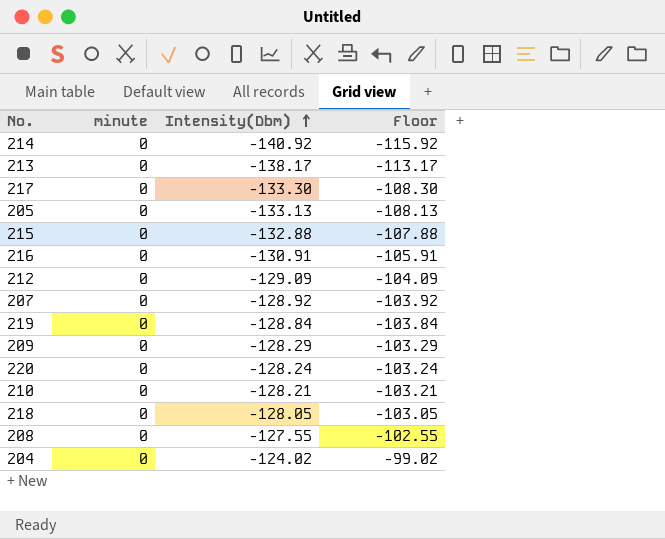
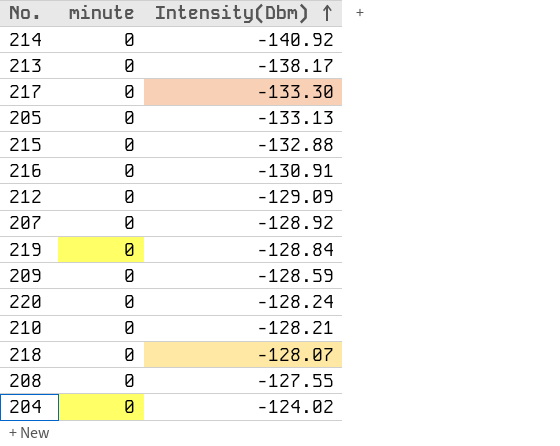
column Floor | formula: [Intensity(Dbm)] + 25 -> none
209 | Intensity(Dbm): -128.29 -> -128.59
218 | Intensity(Dbm): -128.05 -> -128.07

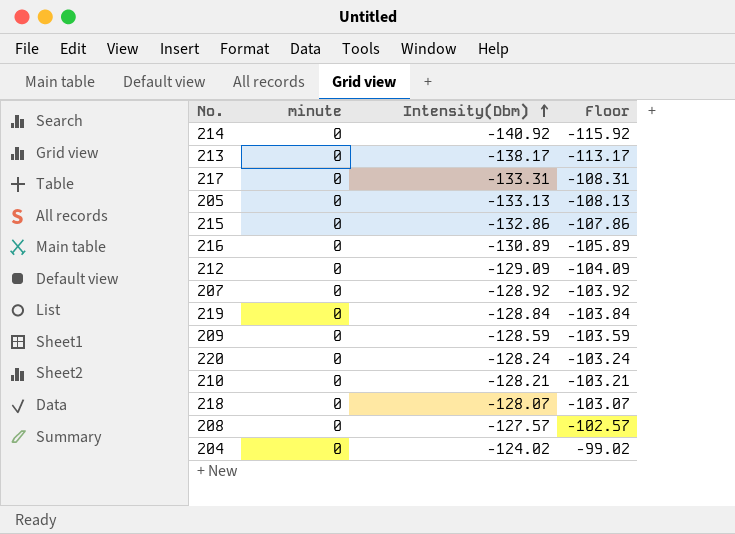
column Floor | formula: none -> [Intensity(Dbm)] + 25
217 | Intensity(Dbm): -133.30 -> -133.31
215 | Intensity(Dbm): -132.88 -> -132.86
216 | Intensity(Dbm): -130.91 -> -130.89
208 | Intensity(Dbm): -127.55 -> -127.57

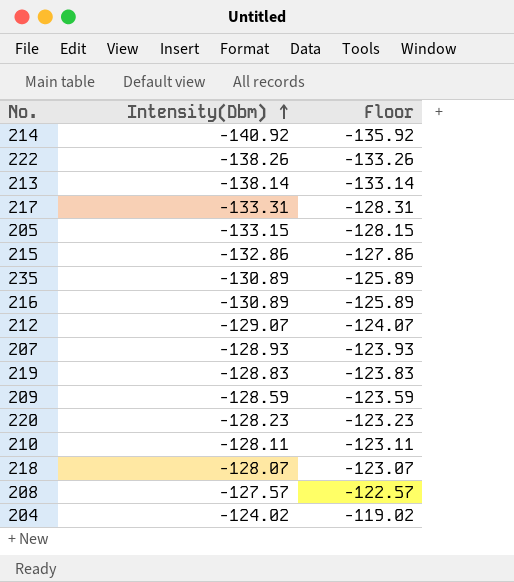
column minute | position: 2 -> none
column Floor | formula: [Intensity(Dbm)] + 25 -> [Intensity(Dbm)] + 5
row 222: none -> -138.26 | -133.26
213 | Intensity(Dbm): -138.17 -> -138.14
205 | Intensity(Dbm): -133.13 -> -133.15
row 235: none -> -130.89 | -125.89
212 | Intensity(Dbm): -129.09 -> -129.07
207 | Intensity(Dbm): -128.92 -> -128.93
219 | Intensity(Dbm): -128.84 -> -128.83
220 | Intensity(Dbm): -128.24 -> -128.23
210 | Intensity(Dbm): -128.21 -> -128.11

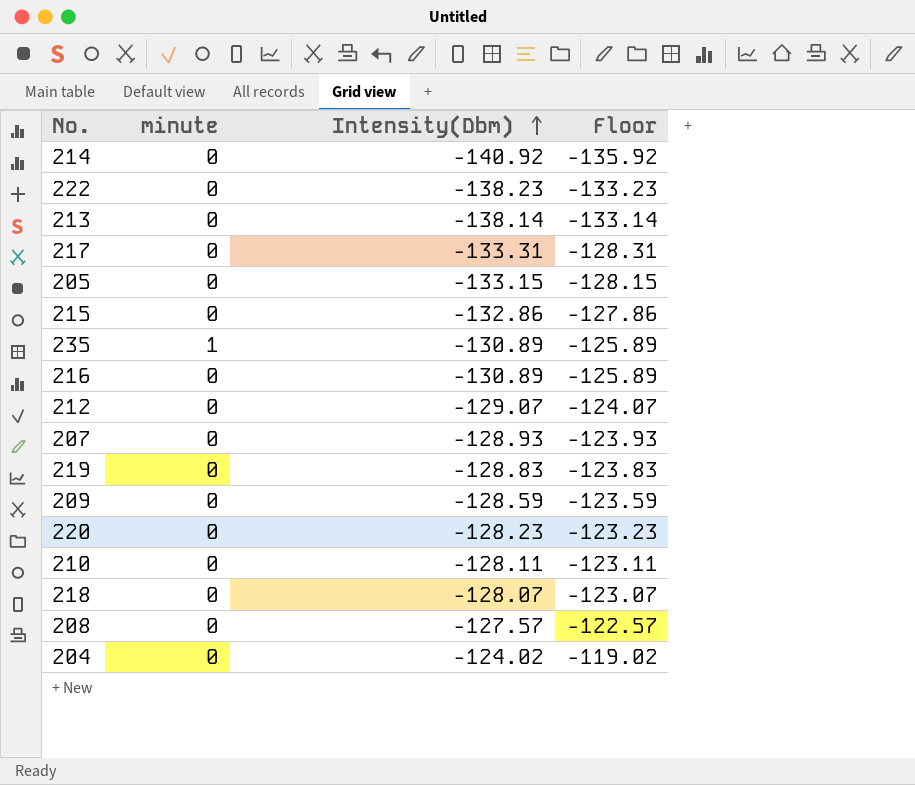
column minute | position: none -> 2
222 | Intensity(Dbm): -138.26 -> -138.23
222 | Floor: -133.26 -> -133.23

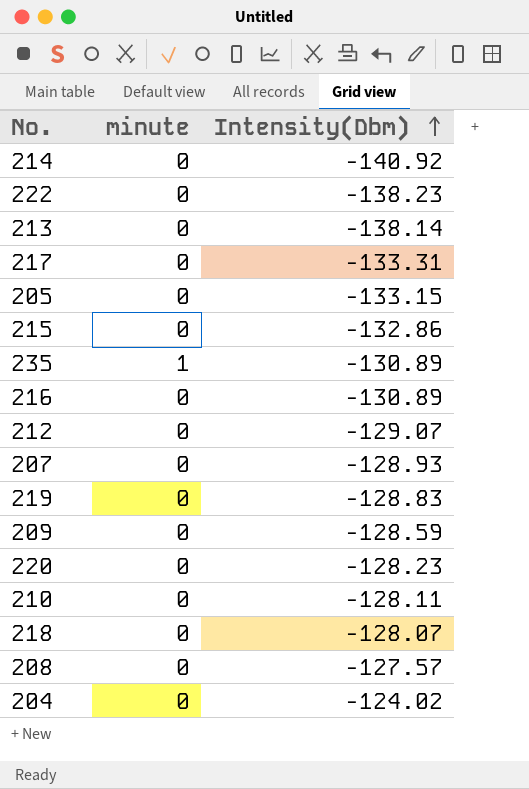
column Floor | formula: [Intensity(Dbm)] + 5 -> none

